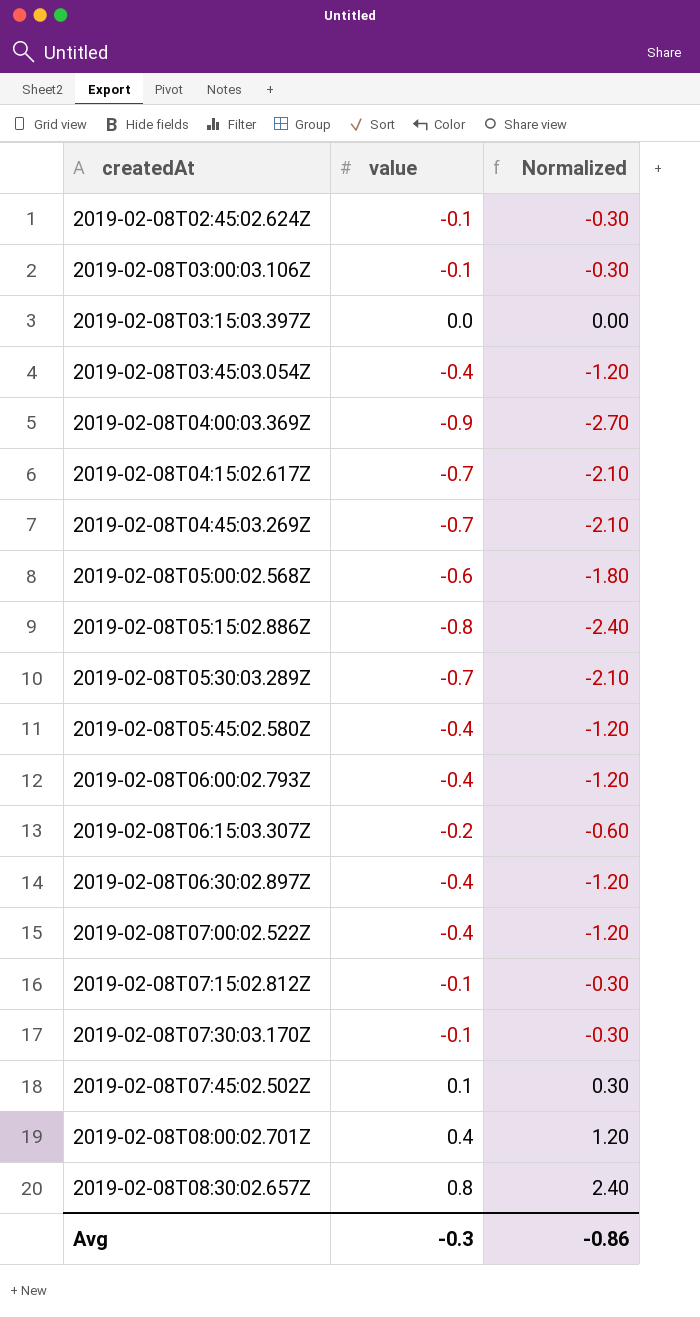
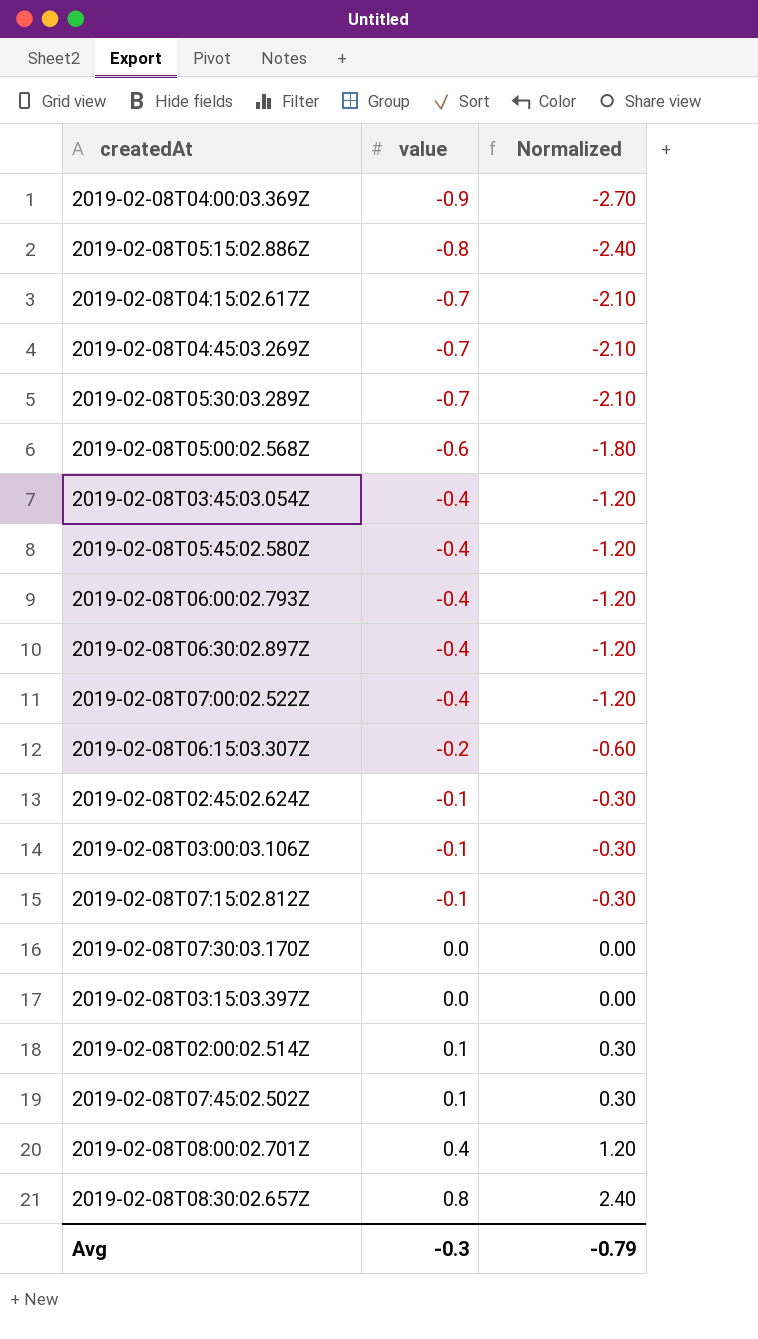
row order: createdAt ascending -> value ascending
2019-02-08T07:30:03.170Z | value: -0.1 -> 0.0
2019-02-08T07:30:03.170Z | Normalized: -0.30 -> 0.00
row 2019-02-08T02:00:02.514Z: none -> 0.1 | 0.30
Avg | Normalized: -0.86 -> -0.79

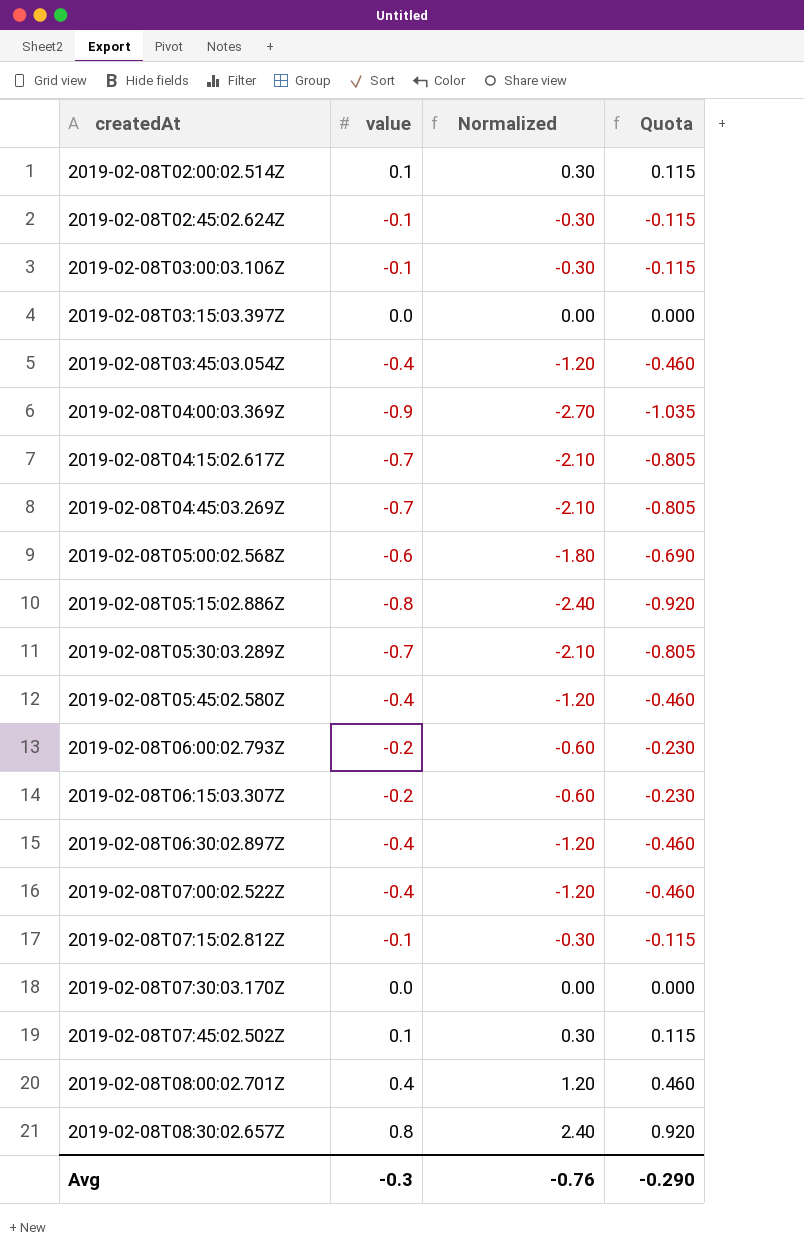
row order: value ascending -> createdAt ascending
column Quota | formula: none -> [value] * 1.15
2019-02-08T06:00:02.793Z | value: -0.4 -> -0.2
2019-02-08T06:00:02.793Z | Normalized: -1.20 -> -0.60
Avg | Normalized: -0.79 -> -0.76

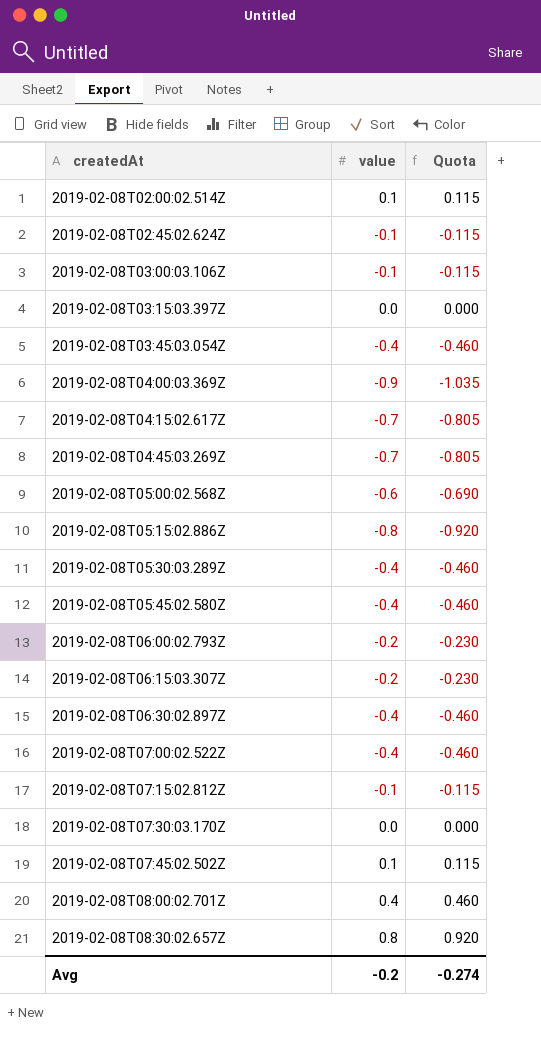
column Normalized | formula: [value] * 3 -> none
2019-02-08T05:30:03.289Z | value: -0.7 -> -0.4
2019-02-08T05:30:03.289Z | Quota: -0.805 -> -0.460
Avg | value: -0.3 -> -0.2
Avg | Quota: -0.290 -> -0.274

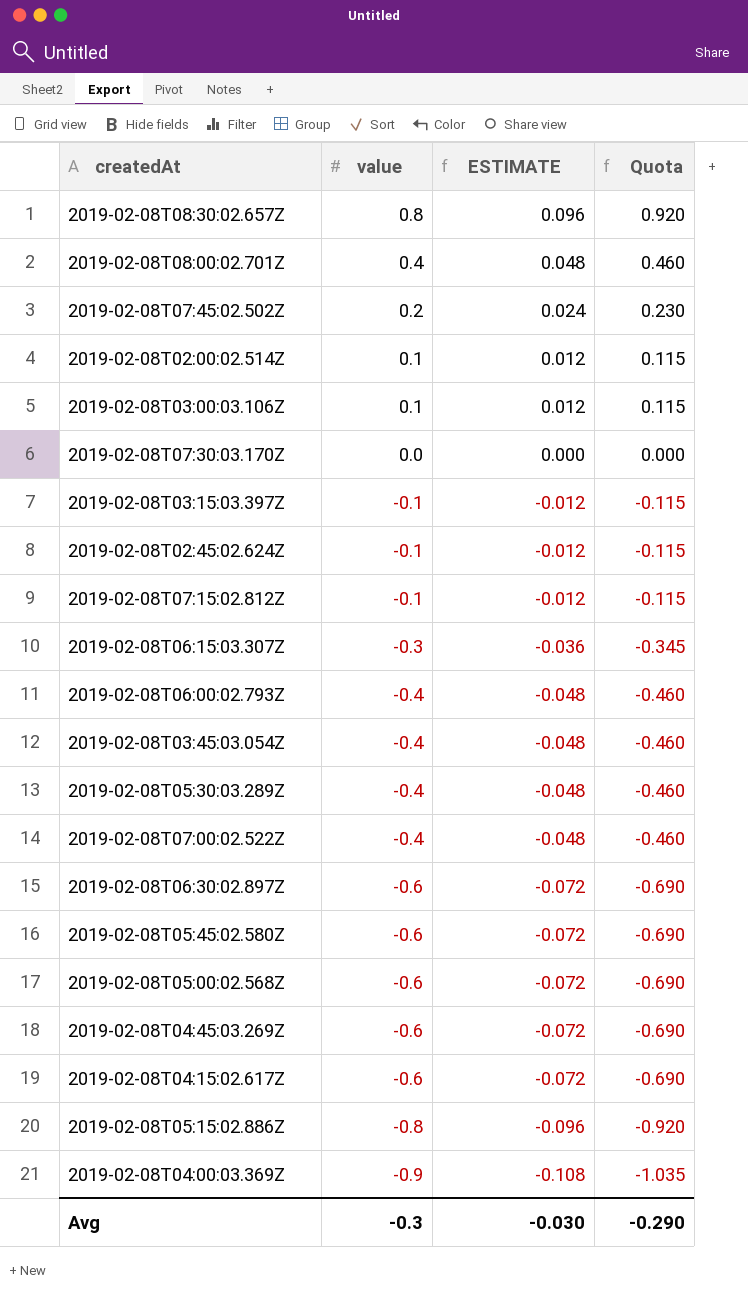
row order: createdAt ascending -> value descending
column ESTIMATE | formula: none -> [value] * 0.12
2019-02-08T07:45:02.502Z | value: 0.1 -> 0.2
2019-02-08T07:45:02.502Z | Quota: 0.115 -> 0.230
2019-02-08T03:00:03.106Z | value: -0.1 -> 0.1
2019-02-08T03:00:03.106Z | Quota: -0.115 -> 0.115
2019-02-08T03:15:03.397Z | value: 0.0 -> -0.1
2019-02-08T03:15:03.397Z | Quota: 0.000 -> -0.115
2019-02-08T06:15:03.307Z | value: -0.2 -> -0.3
2019-02-08T06:15:03.307Z | Quota: -0.230 -> -0.345
2019-02-08T06:00:02.793Z | value: -0.2 -> -0.4
2019-02-08T06:00:02.793Z | Quota: -0.230 -> -0.460
2019-02-08T06:30:02.897Z | value: -0.4 -> -0.6
2019-02-08T06:30:02.897Z | Quota: -0.460 -> -0.690
2019-02-08T05:45:02.580Z | value: -0.4 -> -0.6
2019-02-08T05:45:02.580Z | Quota: -0.460 -> -0.690
2019-02-08T04:45:03.269Z | value: -0.7 -> -0.6
2019-02-08T04:45:03.269Z | Quota: -0.805 -> -0.690
2019-02-08T04:15:02.617Z | value: -0.7 -> -0.6
2019-02-08T04:15:02.617Z | Quota: -0.805 -> -0.690
Avg | value: -0.2 -> -0.3
Avg | Quota: -0.274 -> -0.290

